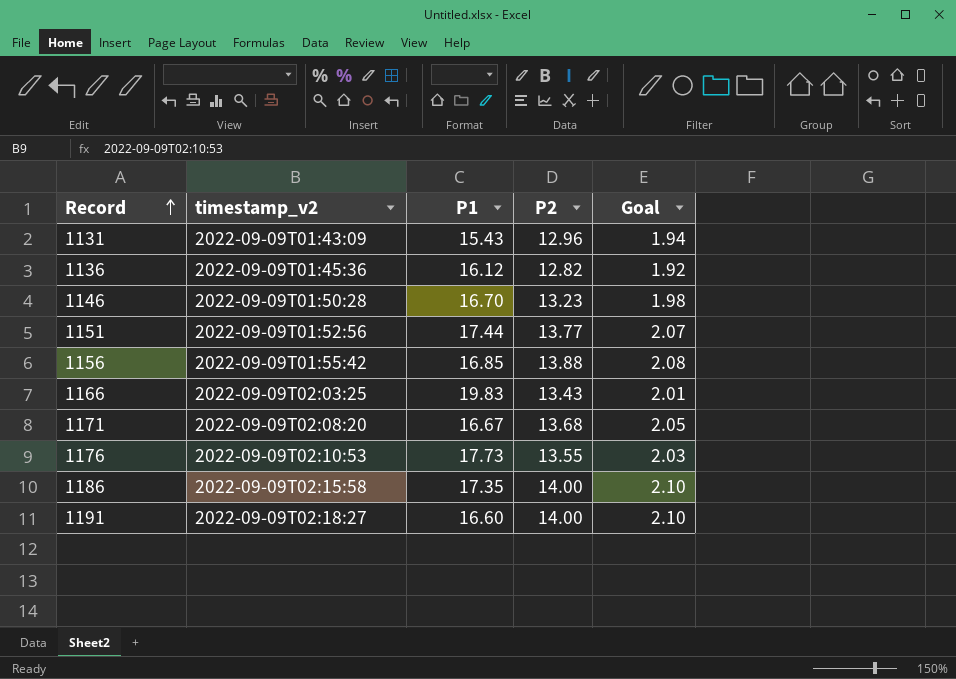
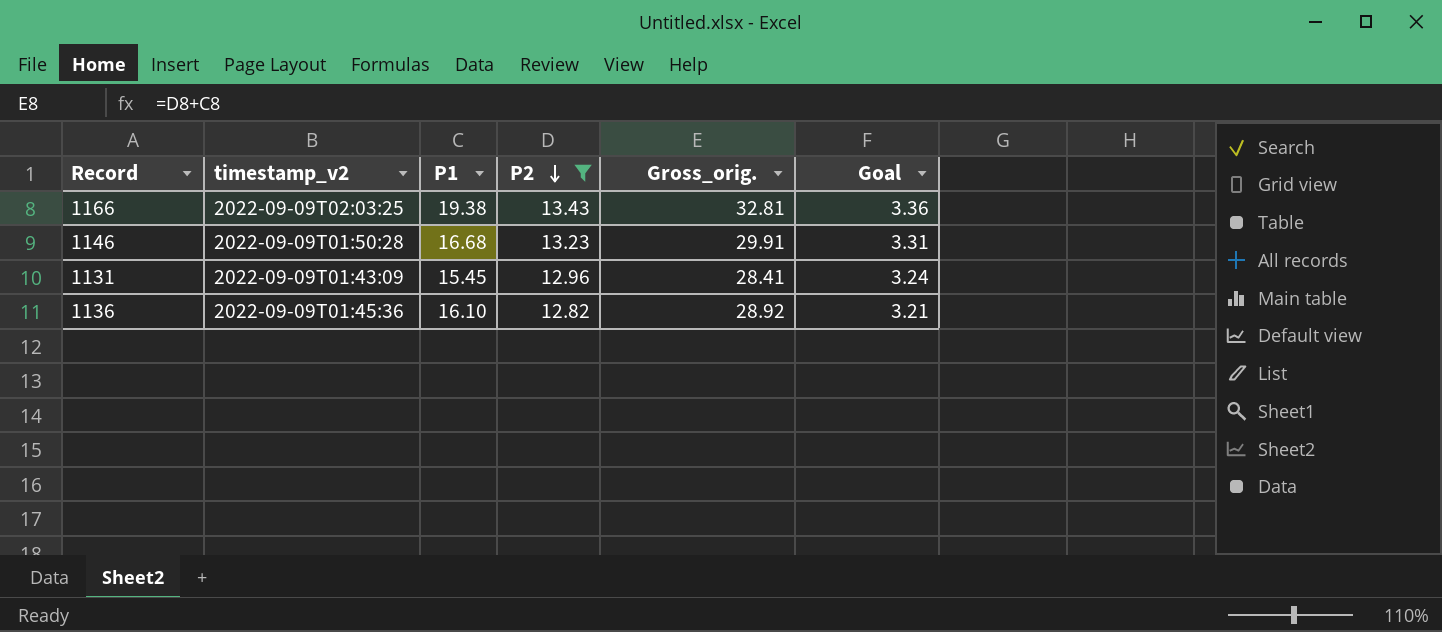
filter: none -> P2 <= 13.43
row order: Record ascending -> P2 descending
column Gross_orig. | formula: none -> [P1] + [P2]
column Goal | formula: [P2] * 0.15 -> [P2] * 0.25
1166 | P1: 19.83 -> 19.38
1146 | P1: 16.70 -> 16.68
1131 | P1: 15.43 -> 15.45
1136 | P1: 16.12 -> 16.10

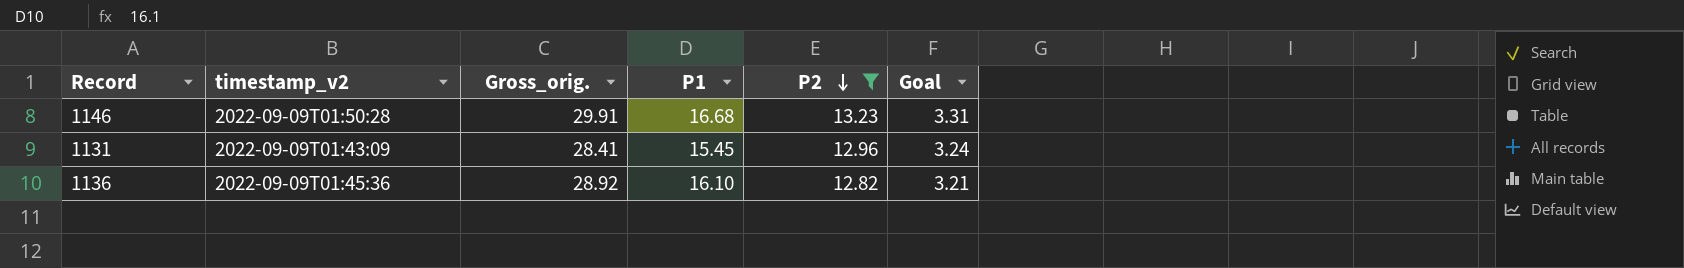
column Gross_orig. | position: 5 -> 3
row 1166: 2022-09-09T02:03:25 | 19.38 | 13.43 | 32.81 | 3.36 -> none

